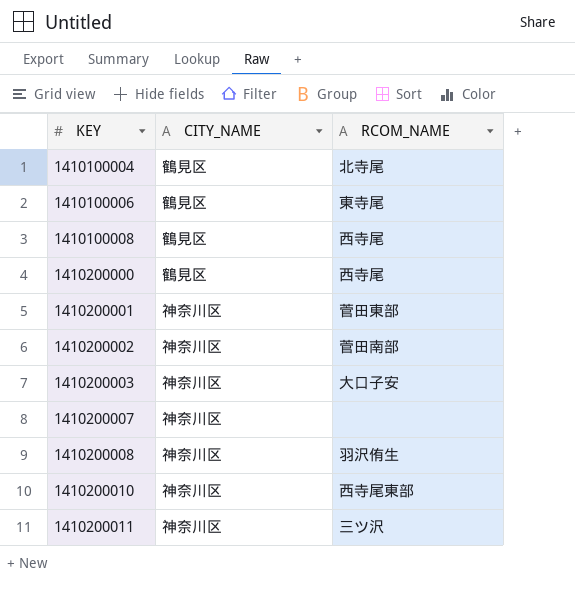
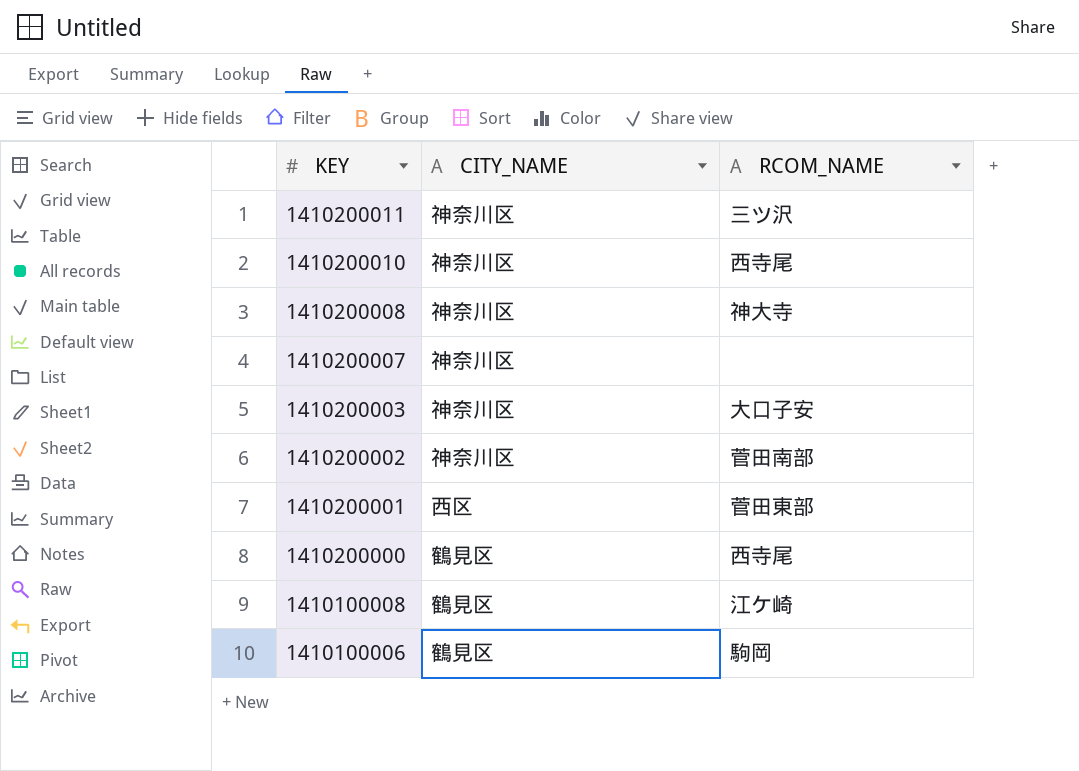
row order: KEY ascending -> KEY descending
row 1410100004: 鶴見区 | 北寺尾 -> none
1410200010 | RCOM_NAME: 西寺尾東部 -> 西寺尾
1410200008 | RCOM_NAME: 羽沢侑生 -> 神大寺
1410200001 | CITY_NAME: 神奈川区 -> 西区
1410100008 | RCOM_NAME: 西寺尾 -> 江ケ崎
1410100006 | RCOM_NAME: 東寺尾 -> 駒岡

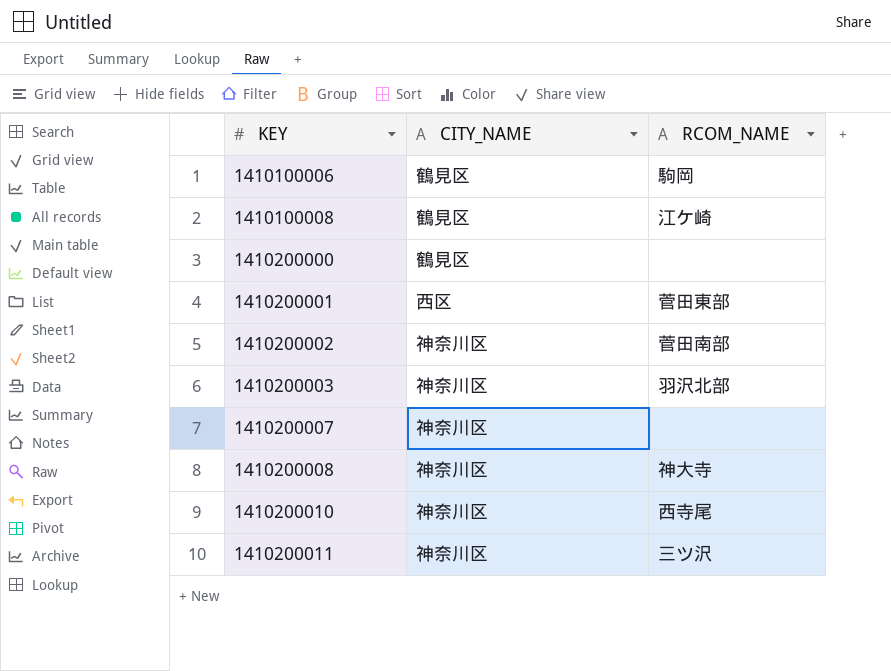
row order: KEY descending -> KEY ascending
1410200000 | RCOM_NAME: 西寺尾 -> none
1410200003 | RCOM_NAME: 大口子安 -> 羽沢北部

